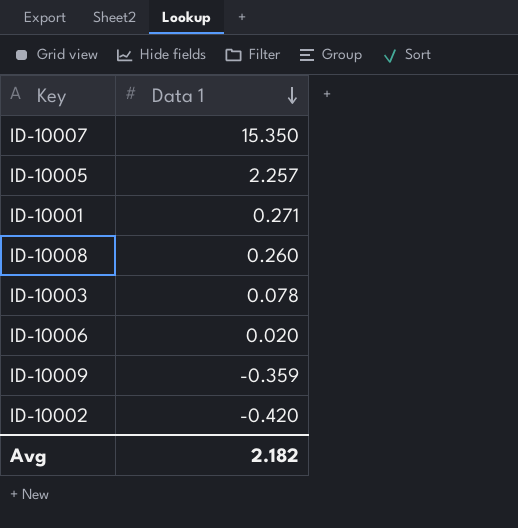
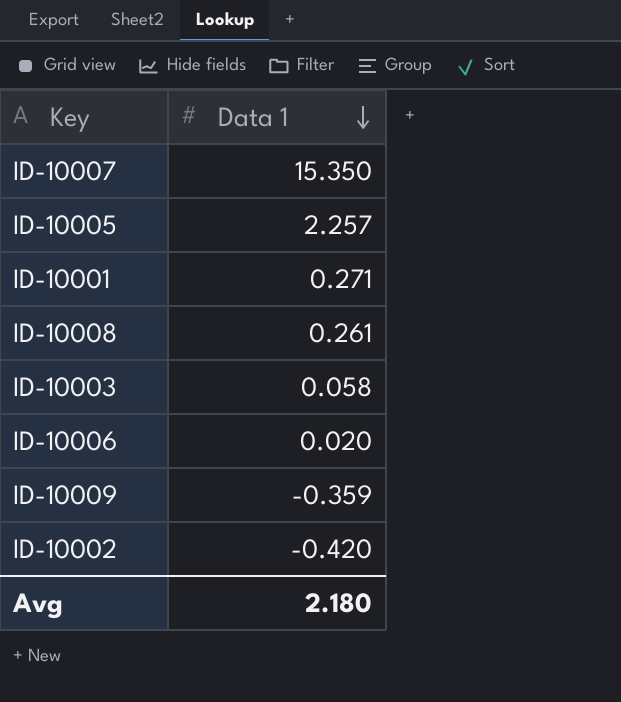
ID-10008 | Data 1: 0.260 -> 0.261
ID-10003 | Data 1: 0.078 -> 0.058
Avg | Data 1: 2.182 -> 2.180

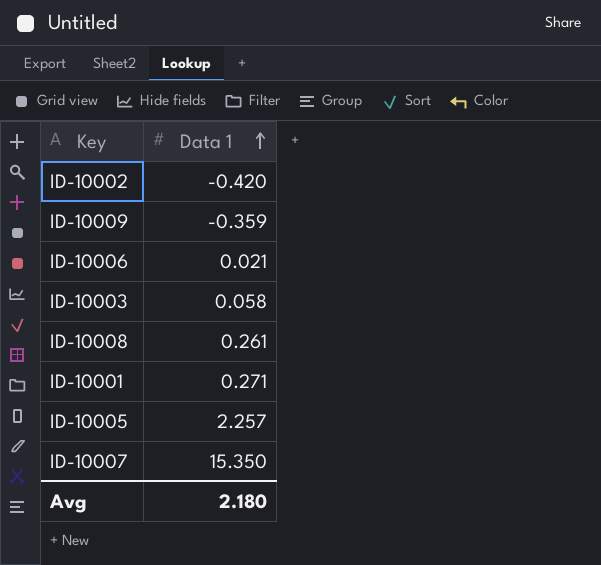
row order: Data 1 descending -> Data 1 ascending
ID-10006 | Data 1: 0.020 -> 0.021

